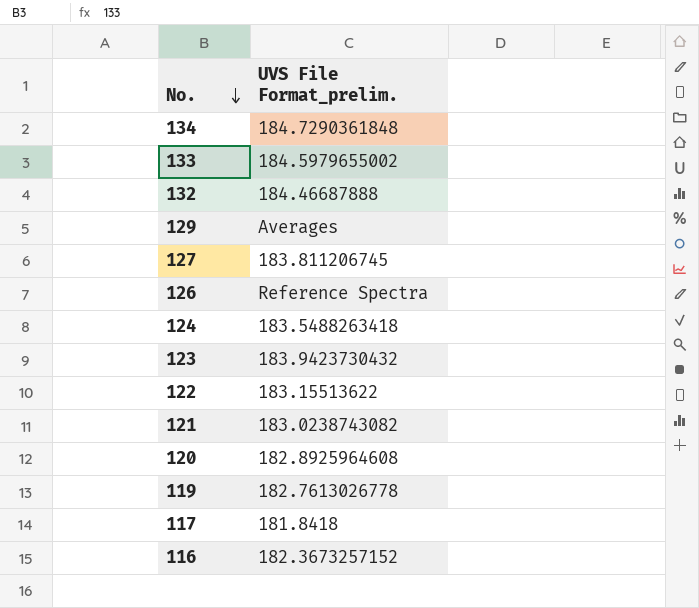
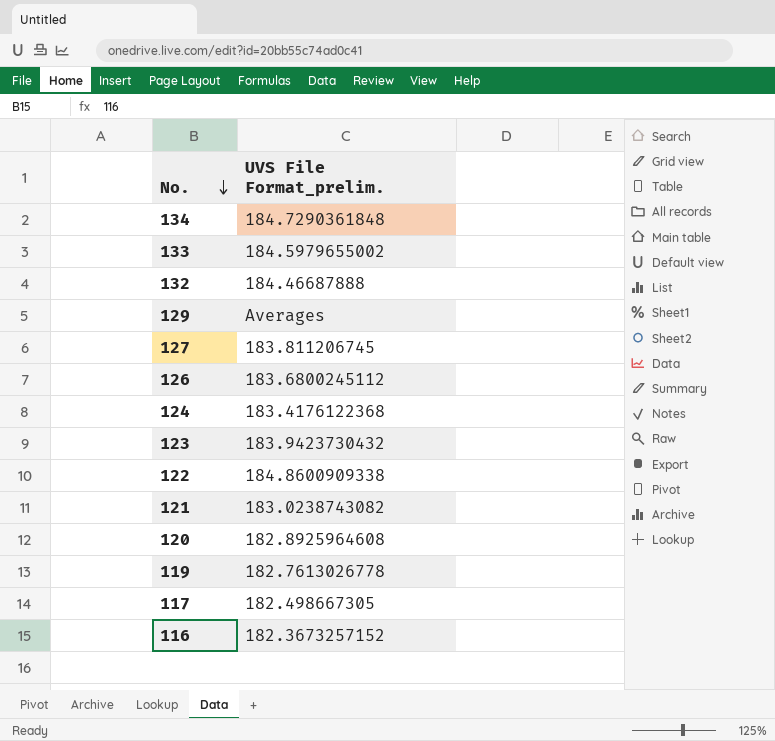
126 | UVS File Format_prelim.: Reference Spectra -> 183.6800245112
124 | UVS File Format_prelim.: 183.5488263418 -> 183.4176122368
122 | UVS File Format_prelim.: 183.15513622 -> 184.8600909338
117 | UVS File Format_prelim.: 181.8418 -> 182.498667305

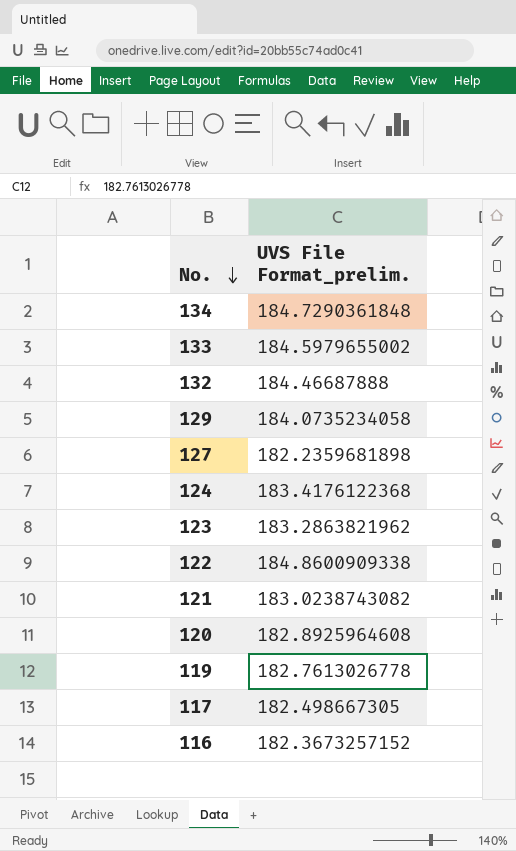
row 126: 183.6800245112 -> none
129 | UVS File Format_prelim.: Averages -> 184.0735234058
127 | UVS File Format_prelim.: 183.811206745 -> 182.2359681898
123 | UVS File Format_prelim.: 183.9423730432 -> 183.2863821962

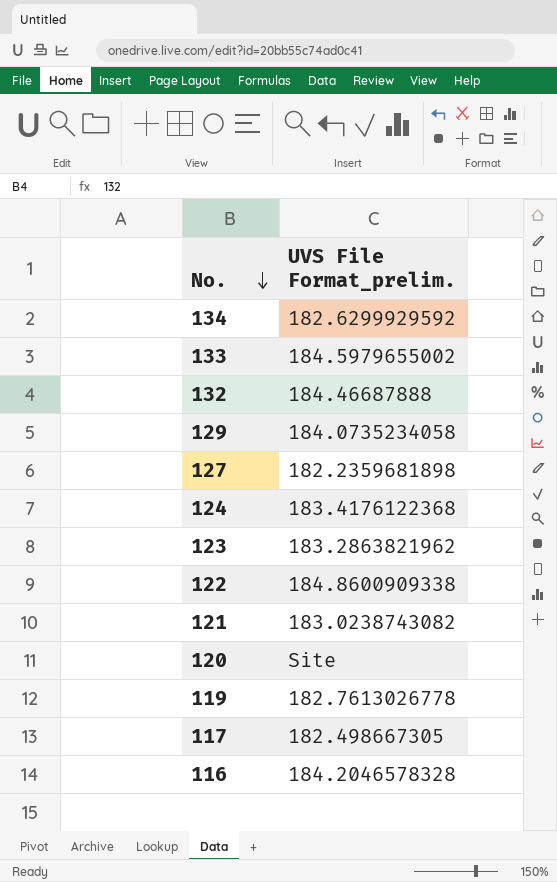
134 | UVS File Format_prelim.: 184.7290361848 -> 182.6299929592
120 | UVS File Format_prelim.: 182.8925964608 -> Site
116 | UVS File Format_prelim.: 182.3673257152 -> 184.2046578328

